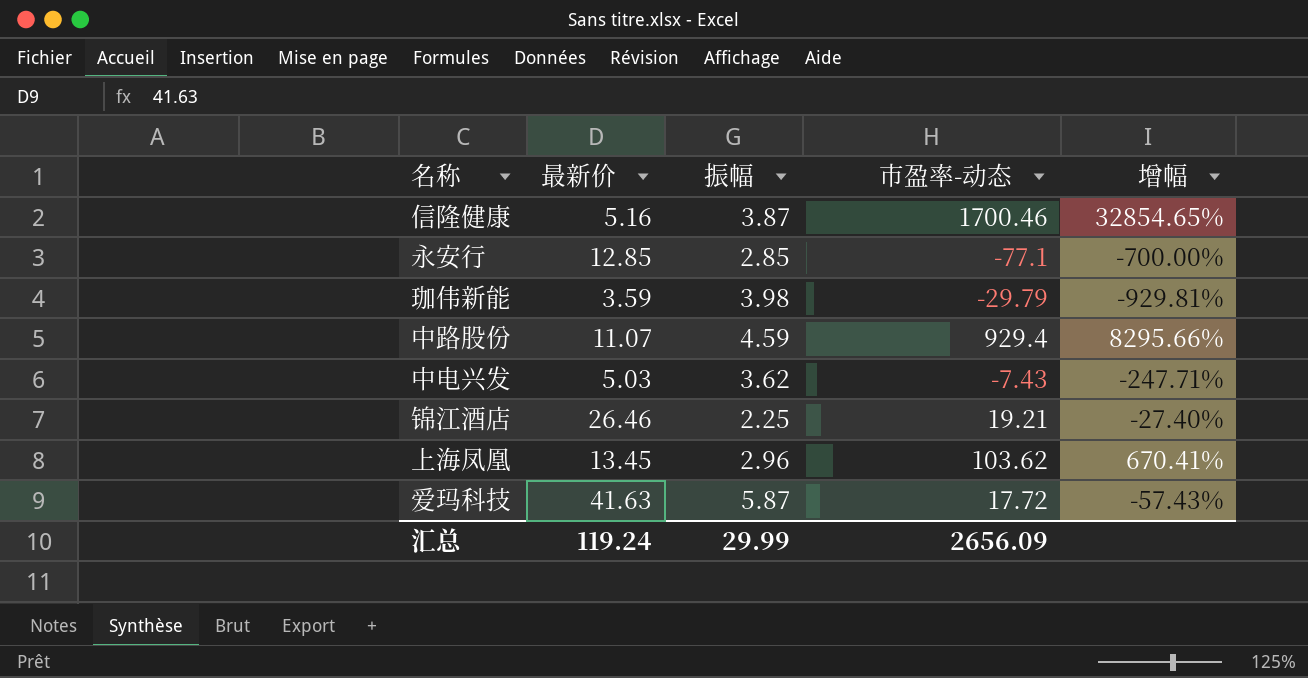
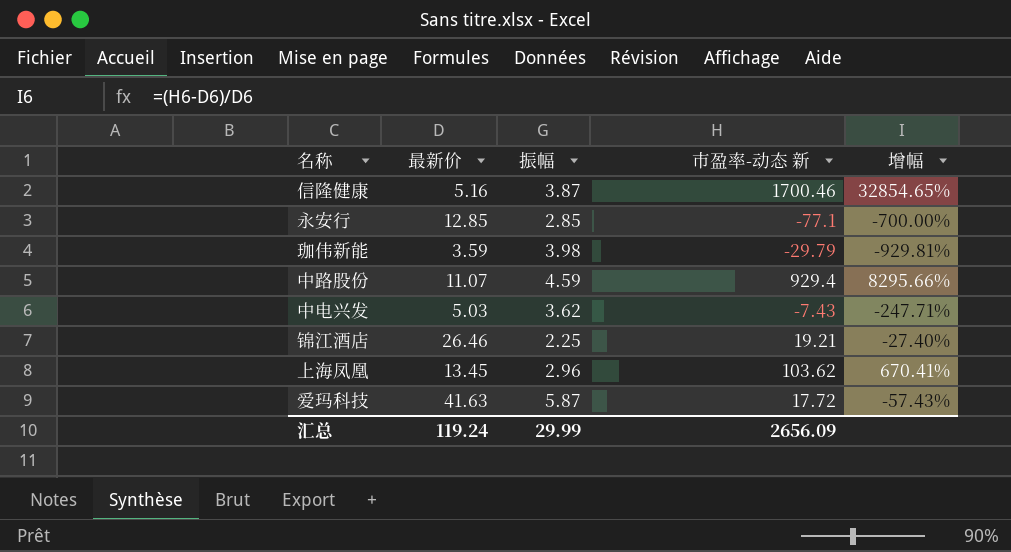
column name: 市盈率-动态 -> 市盈率-动态 新

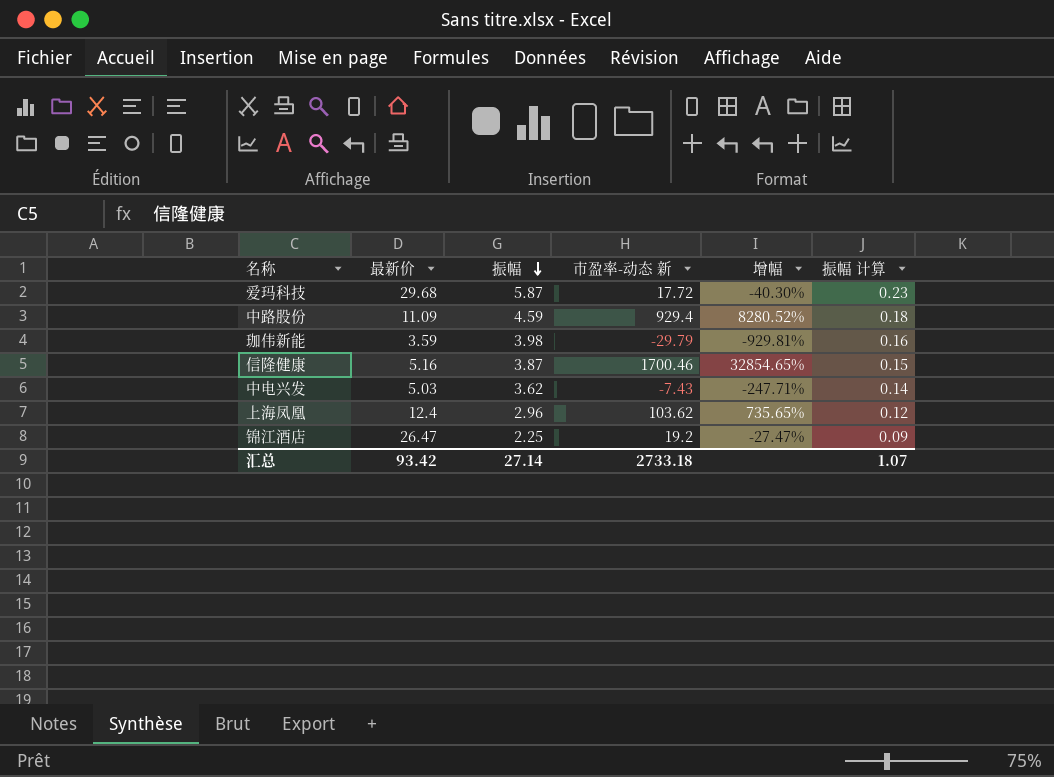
row order: none -> 振幅 descending
column 振幅 计算 | formula: none -> [振幅] * 0.04
row 永安行: 12.85 | 2.85 | -77.1 | -700.00% -> none
爱玛科技 | 最新价: 41.63 -> 29.68
爱玛科技 | 增幅: -57.43% -> -40.30%
中路股份 | 最新价: 11.07 -> 11.09
中路股份 | 增幅: 8295.66% -> 8280.52%
上海凤凰 | 最新价: 13.45 -> 12.4
上海凤凰 | 增幅: 670.41% -> 735.65%
锦江酒店 | 最新价: 26.46 -> 26.47
锦江酒店 | 市盈率-动态 新: 19.21 -> 19.2
锦江酒店 | 增幅: -27.40% -> -27.47%
汇总 | 最新价: 119.24 -> 93.42
汇总 | 振幅: 29.99 -> 27.14
汇总 | 市盈率-动态 新: 2656.09 -> 2733.18

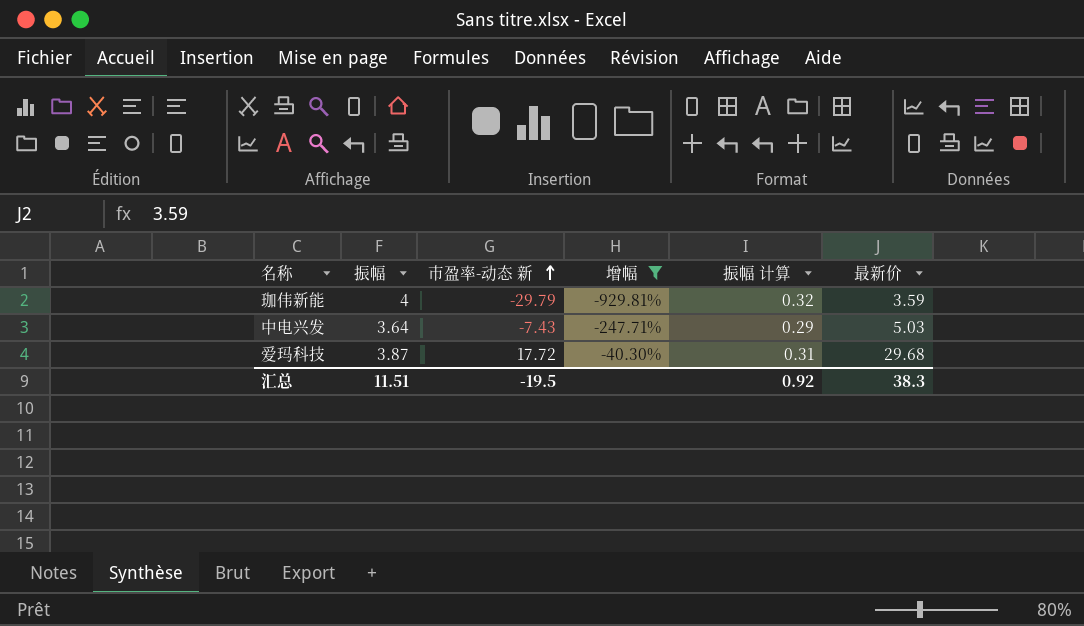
filter: none -> 增幅 <= -40.30%
row order: 振幅 descending -> 市盈率-动态 新 ascending
column 振幅 计算 | formula: [振幅] * 0.04 -> [振幅] * 0.08
column 最新价 | position: 2 -> 6
珈伟新能 | 振幅: 3.98 -> 4
中电兴发 | 振幅: 3.62 -> 3.64
爱玛科技 | 振幅: 5.87 -> 3.87
汇总 | 振幅: 27.14 -> 11.51
汇总 | 市盈率-动态 新: 2733.18 -> -19.5
汇总 | 振幅 计算: 1.07 -> 0.92
汇总 | 最新价: 93.42 -> 38.3

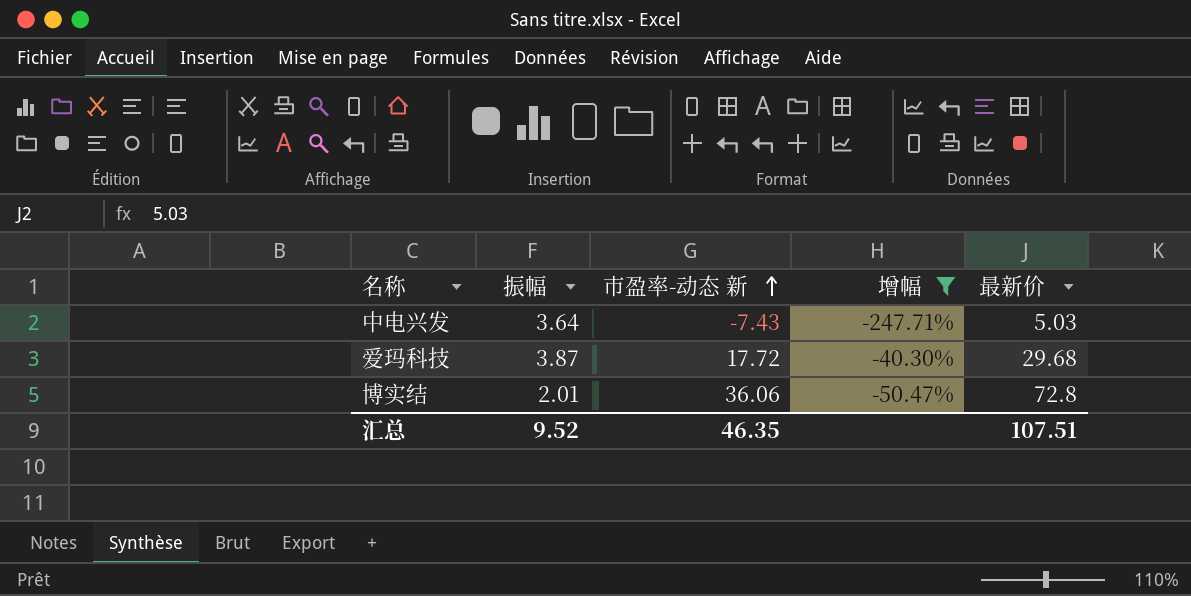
column 振幅 计算 | formula: [振幅] * 0.08 -> none
row 珈伟新能: 4 | -29.79 | -929.81% | 0.32 | 3.59 -> none
row 博实结: none -> 2.01 | 36.06 | -50.47% | 72.8
汇总 | 振幅: 11.51 -> 9.52
汇总 | 市盈率-动态 新: -19.5 -> 46.35
汇总 | 最新价: 38.3 -> 107.51

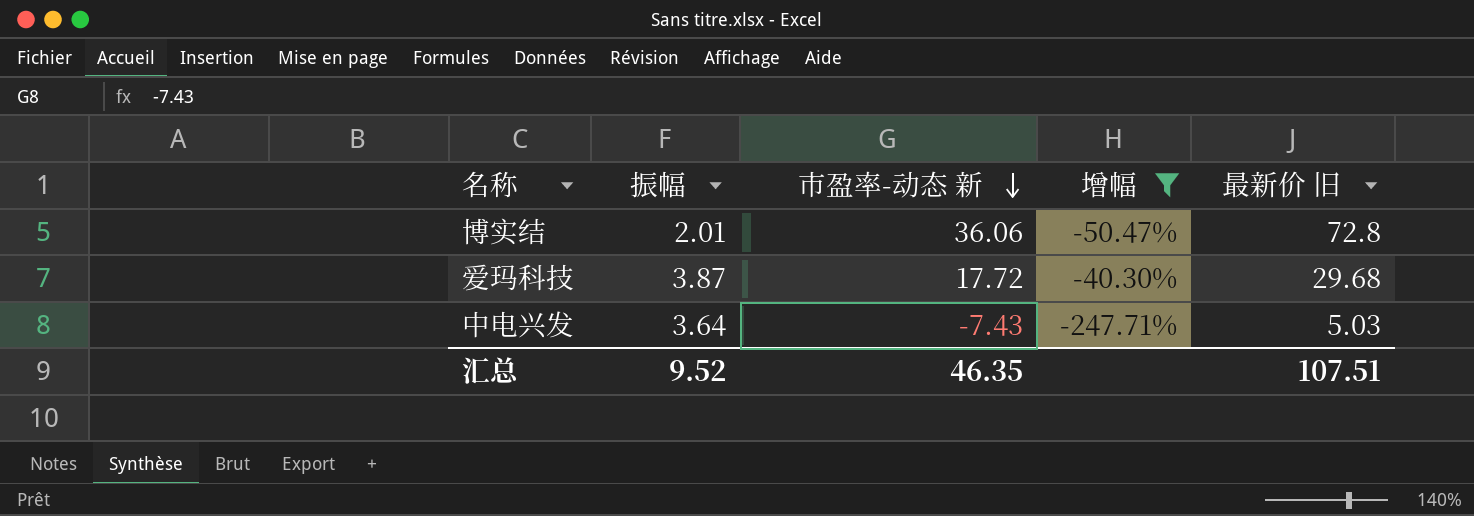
row order: 市盈率-动态 新 ascending -> 市盈率-动态 新 descending
column name: 最新价 -> 最新价 旧

